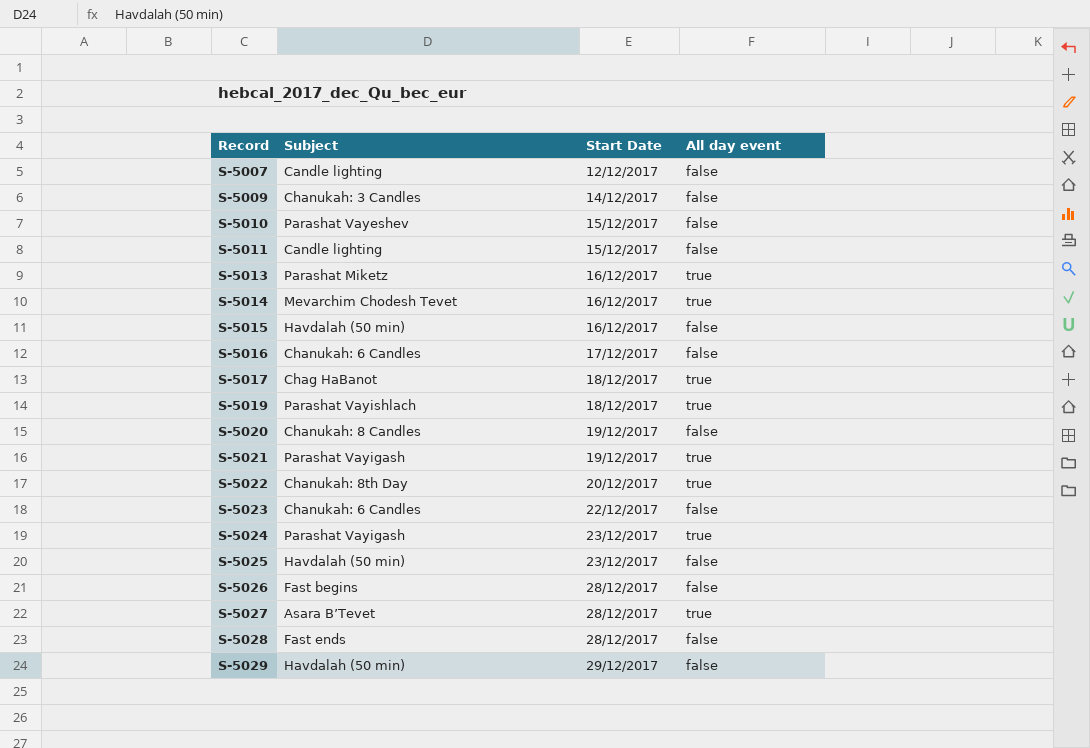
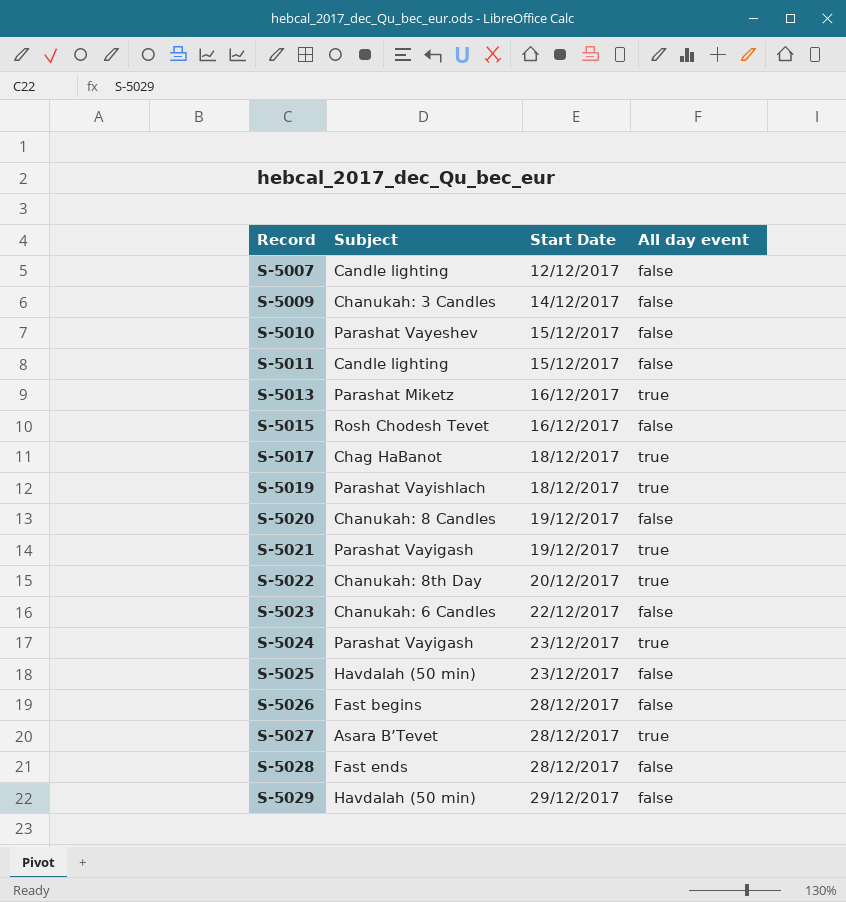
row S-5014: Mevarchim Chodesh Tevet | 16/12/2017 | true -> none
row S-5016: Chanukah: 6 Candles | 17/12/2017 | false -> none
S-5015 | Subject: Havdalah (50 min) -> Rosh Chodesh Tevet

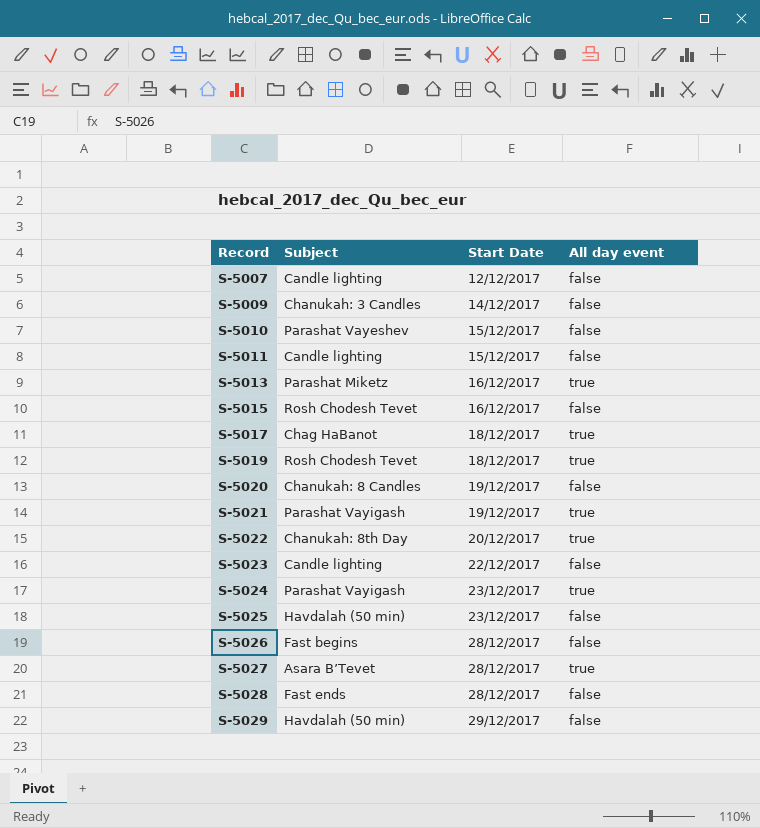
S-5019 | Subject: Parashat Vayishlach -> Rosh Chodesh Tevet
S-5023 | Subject: Chanukah: 6 Candles -> Candle lighting

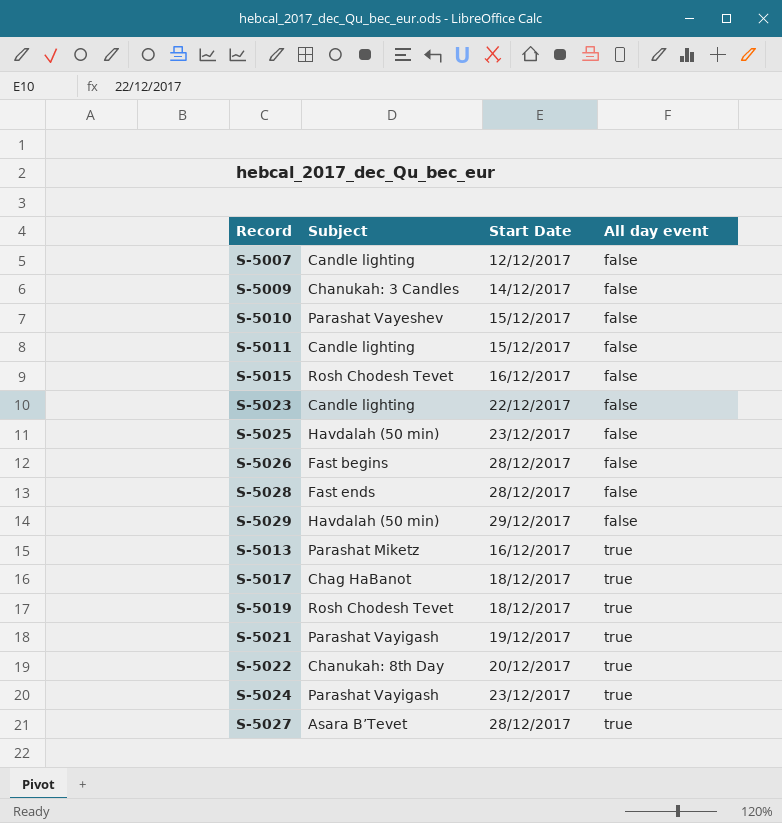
row order: Record ascending -> All day event ascending
row S-5020: Chanukah: 8 Candles | 19/12/2017 | false -> none

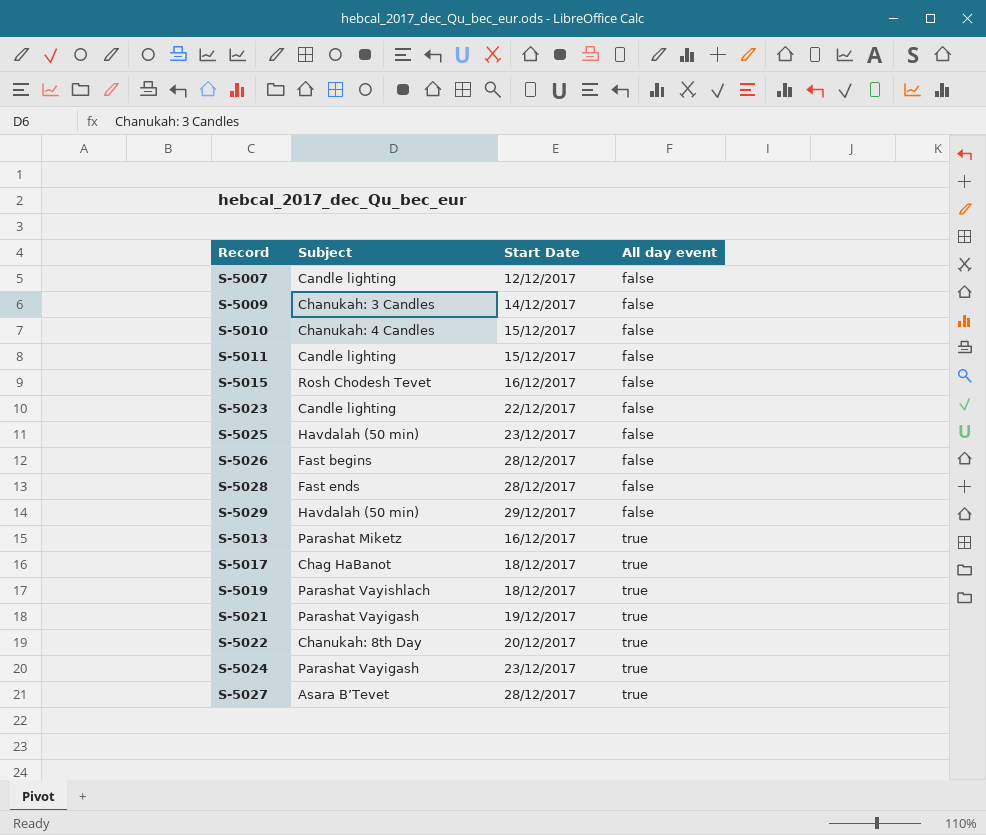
S-5010 | Subject: Parashat Vayeshev -> Chanukah: 4 Candles
S-5019 | Subject: Rosh Chodesh Tevet -> Parashat Vayishlach

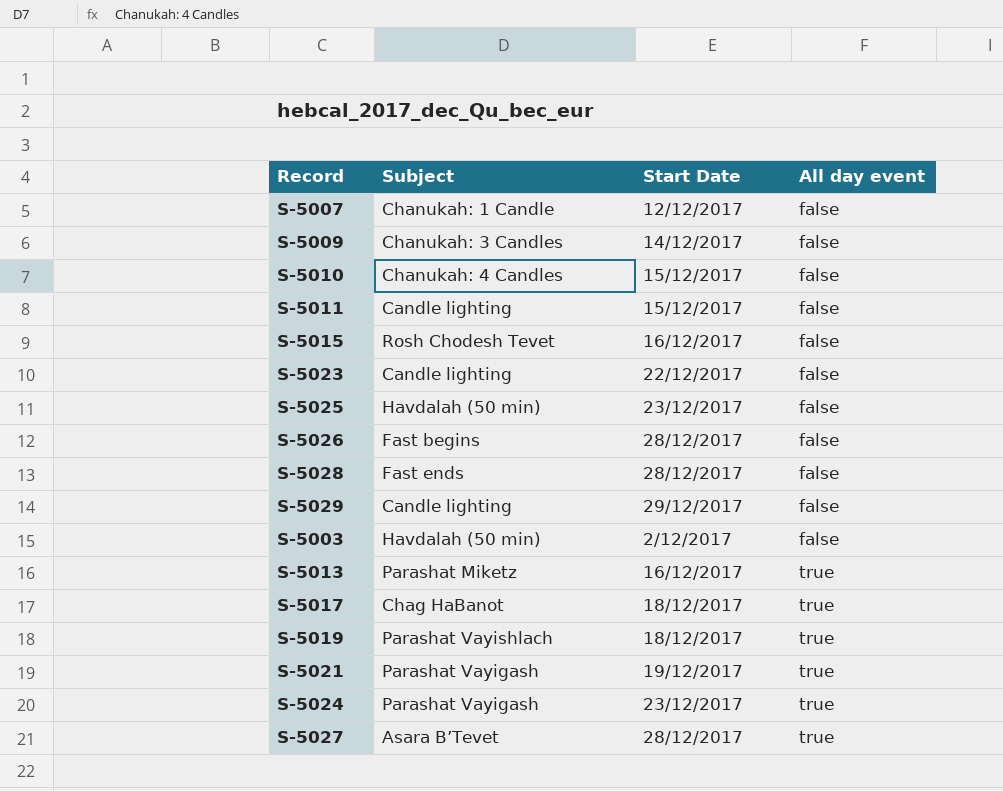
row S-5022: Chanukah: 8th Day | 20/12/2017 | true -> none
S-5007 | Subject: Candle lighting -> Chanukah: 1 Candle
S-5029 | Subject: Havdalah (50 min) -> Candle lighting
row S-5003: none -> Havdalah (50 min) | 2/12/2017 | false

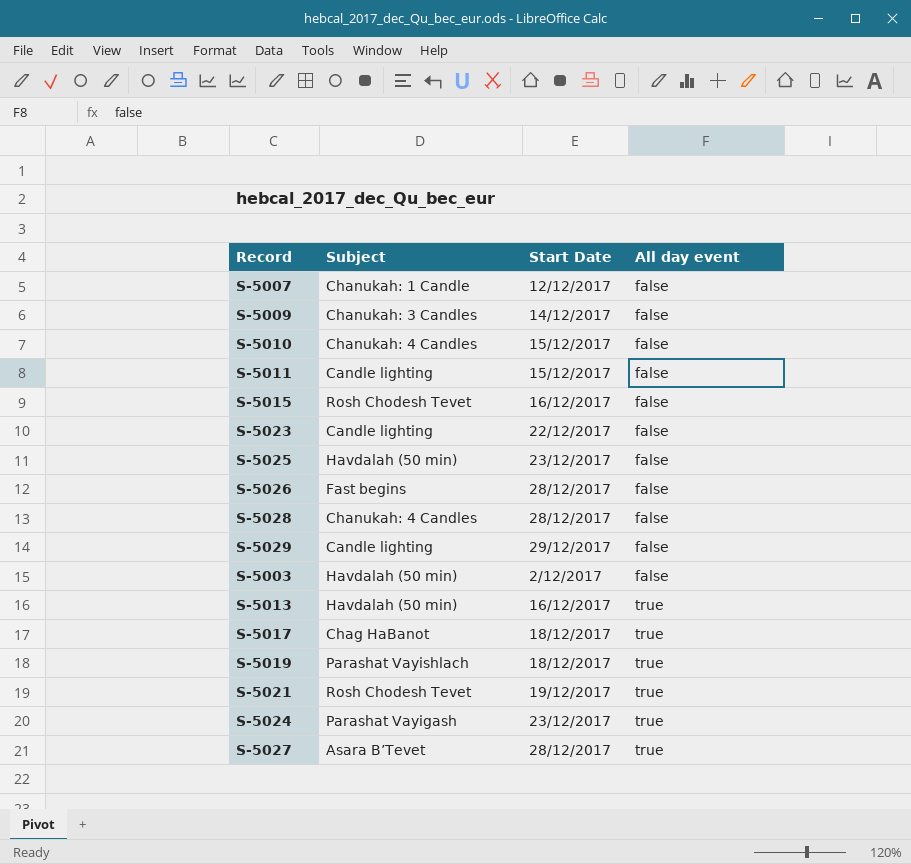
S-5028 | Subject: Fast ends -> Chanukah: 4 Candles
S-5013 | Subject: Parashat Miketz -> Havdalah (50 min)
S-5021 | Subject: Parashat Vayigash -> Rosh Chodesh Tevet

